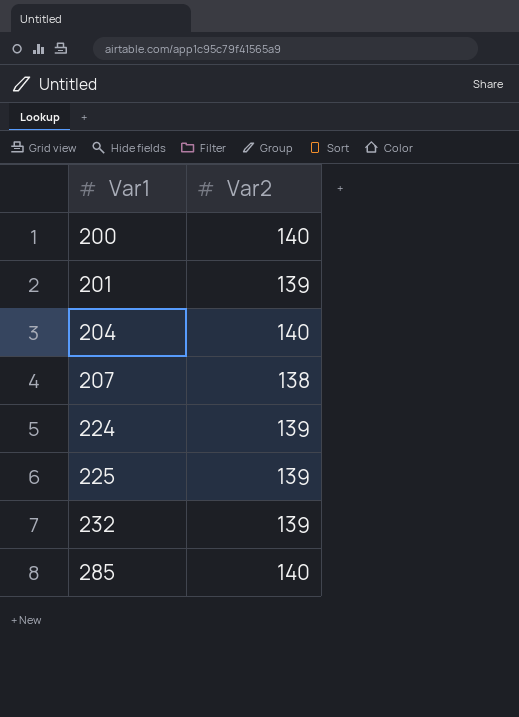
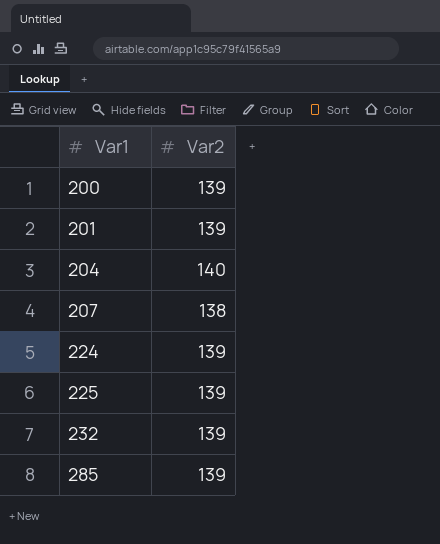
200 | Var2: 140 -> 139
285 | Var2: 140 -> 139

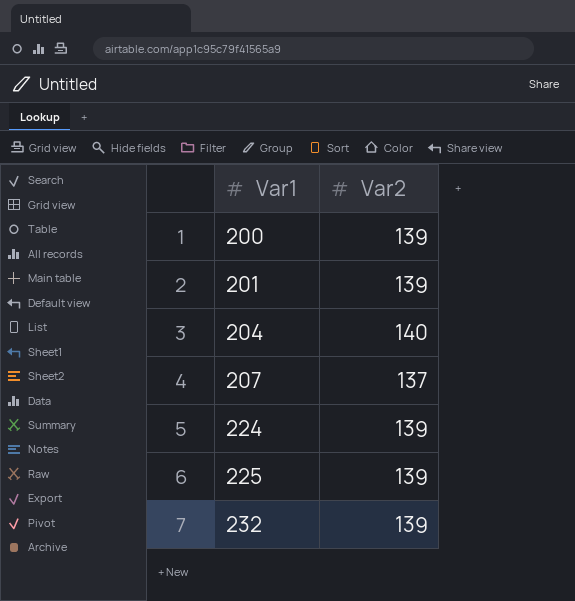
row 285: 139 -> none
207 | Var2: 138 -> 137

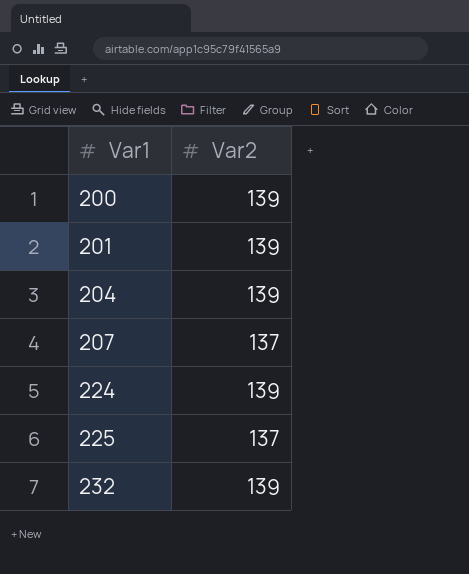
204 | Var2: 140 -> 139
225 | Var2: 139 -> 137

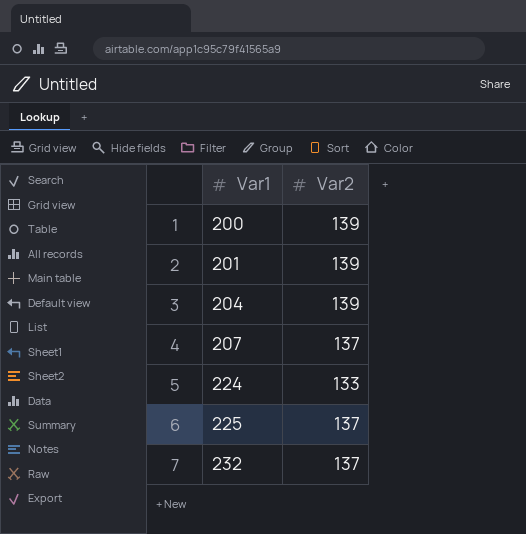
224 | Var2: 139 -> 133
232 | Var2: 139 -> 137

